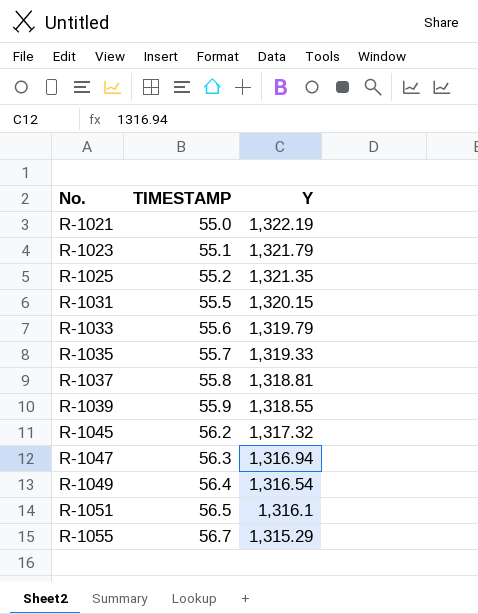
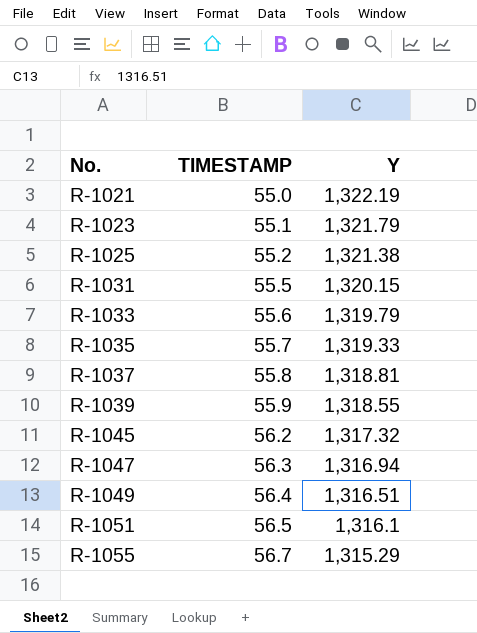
R-1025 | Y: 1,321.35 -> 1,321.38
R-1049 | Y: 1,316.54 -> 1,316.51

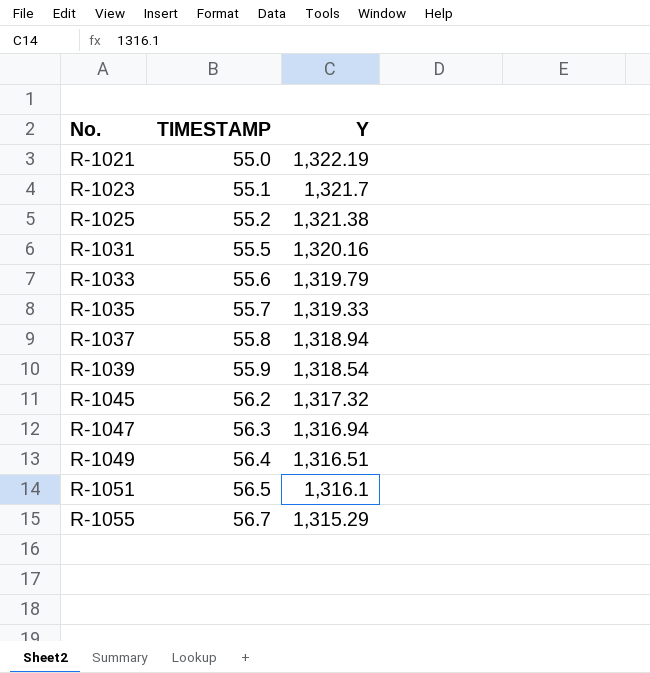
R-1023 | Y: 1,321.79 -> 1,321.7
R-1031 | Y: 1,320.15 -> 1,320.16
R-1037 | Y: 1,318.81 -> 1,318.94
R-1039 | Y: 1,318.55 -> 1,318.54

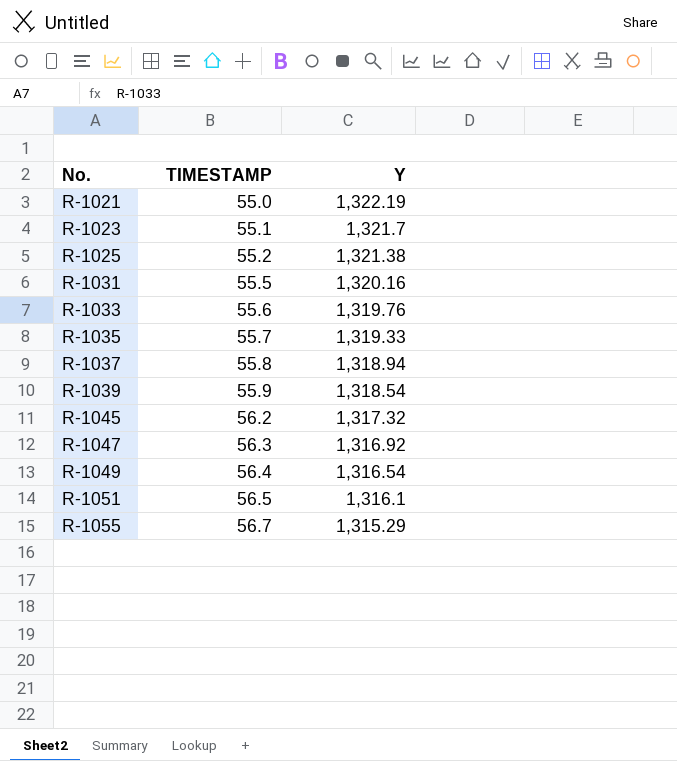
R-1033 | Y: 1,319.79 -> 1,319.76
R-1047 | Y: 1,316.94 -> 1,316.92
R-1049 | Y: 1,316.51 -> 1,316.54

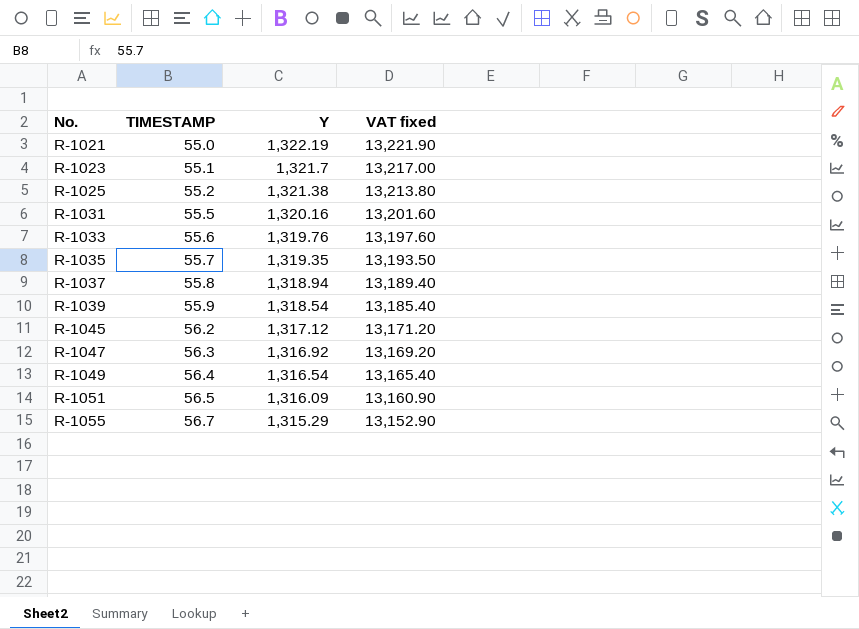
column VAT fixed | formula: none -> [Y] * 10
R-1035 | Y: 1,319.33 -> 1,319.35
R-1045 | Y: 1,317.32 -> 1,317.12
R-1051 | Y: 1,316.1 -> 1,316.09

